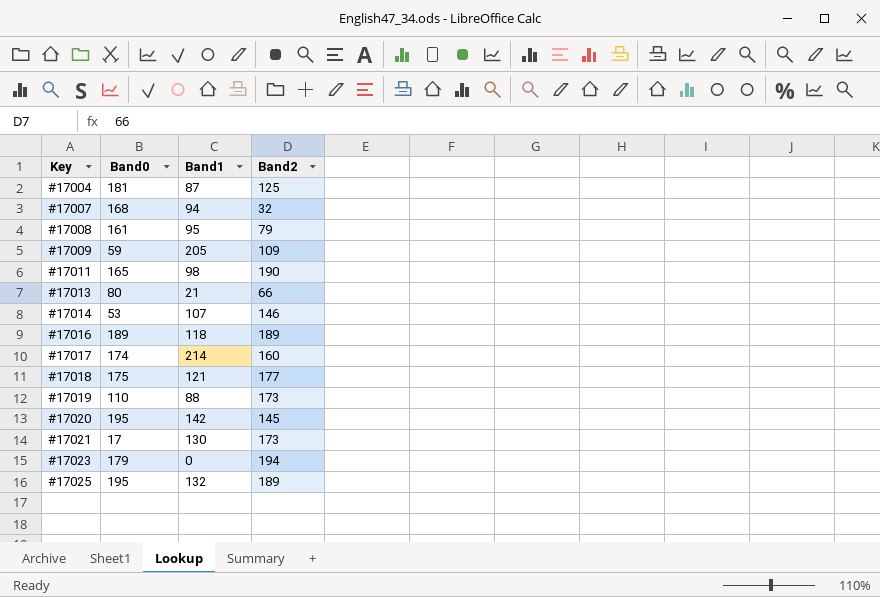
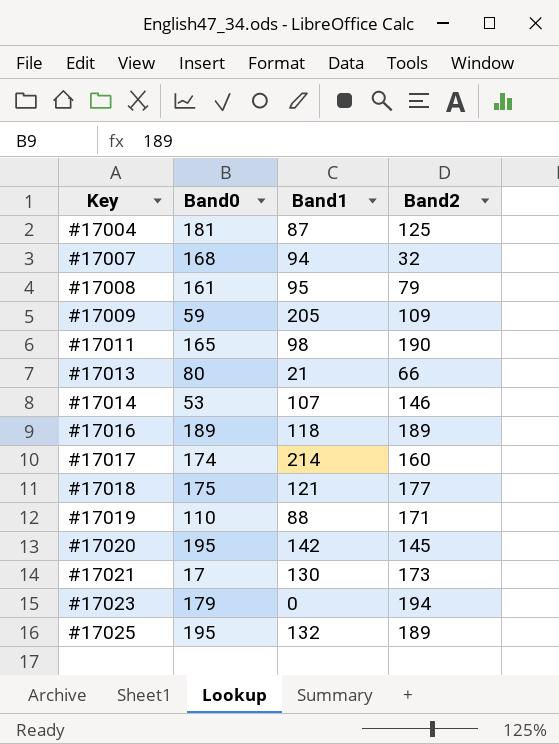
#17019 | Band2: 173 -> 171

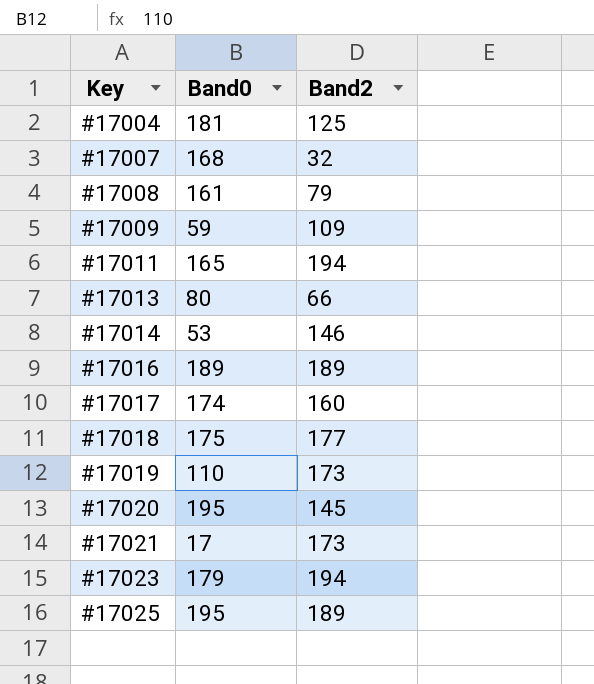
column Band1 | position: 3 -> none
#17011 | Band2: 190 -> 194
#17019 | Band2: 171 -> 173

